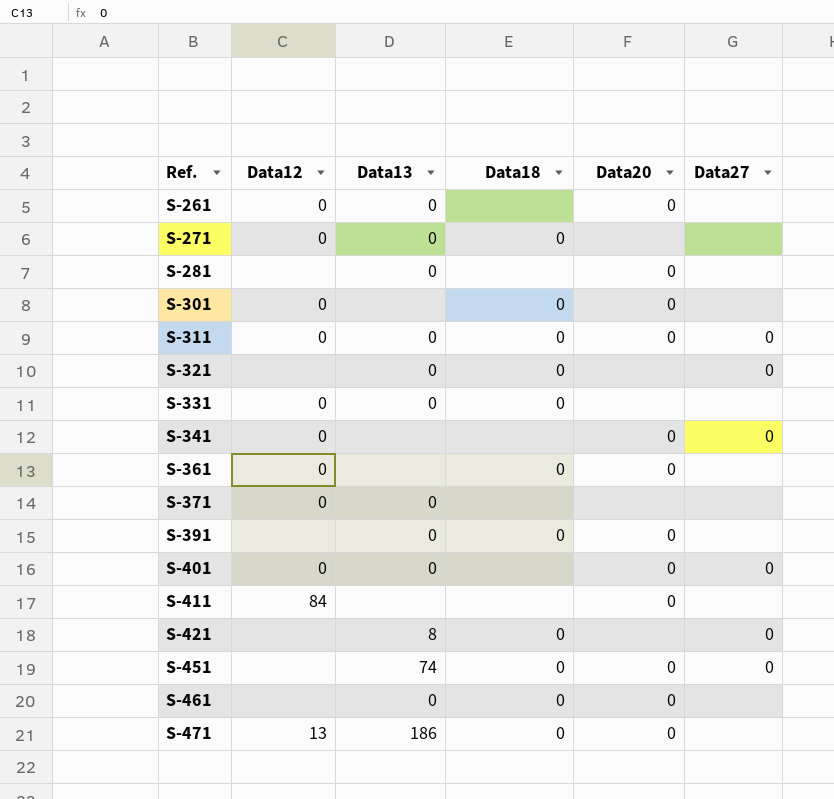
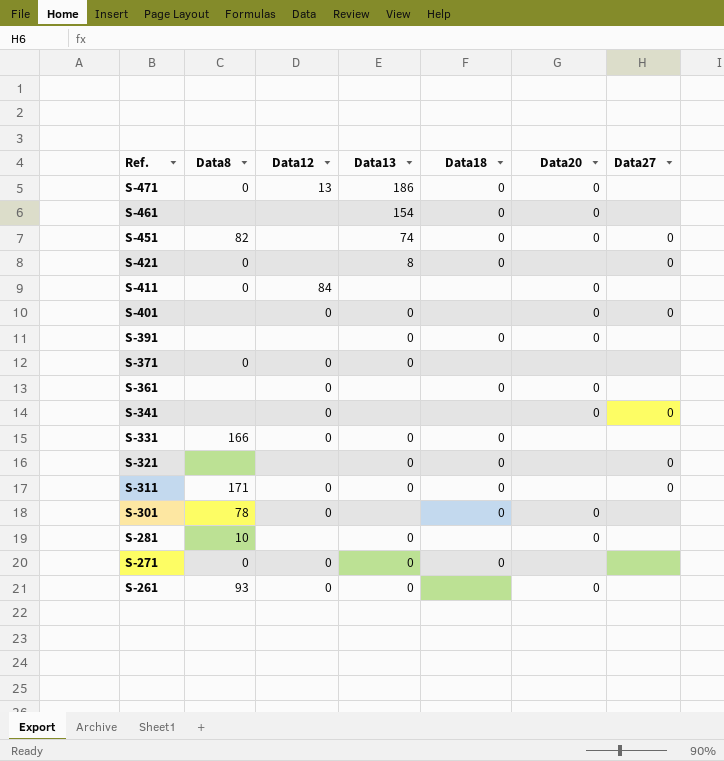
row order: Ref. ascending -> Ref. descending
column Data8 | position: none -> 2
S-461 | Data13: 0 -> 154
S-311 | Data20: 0 -> none

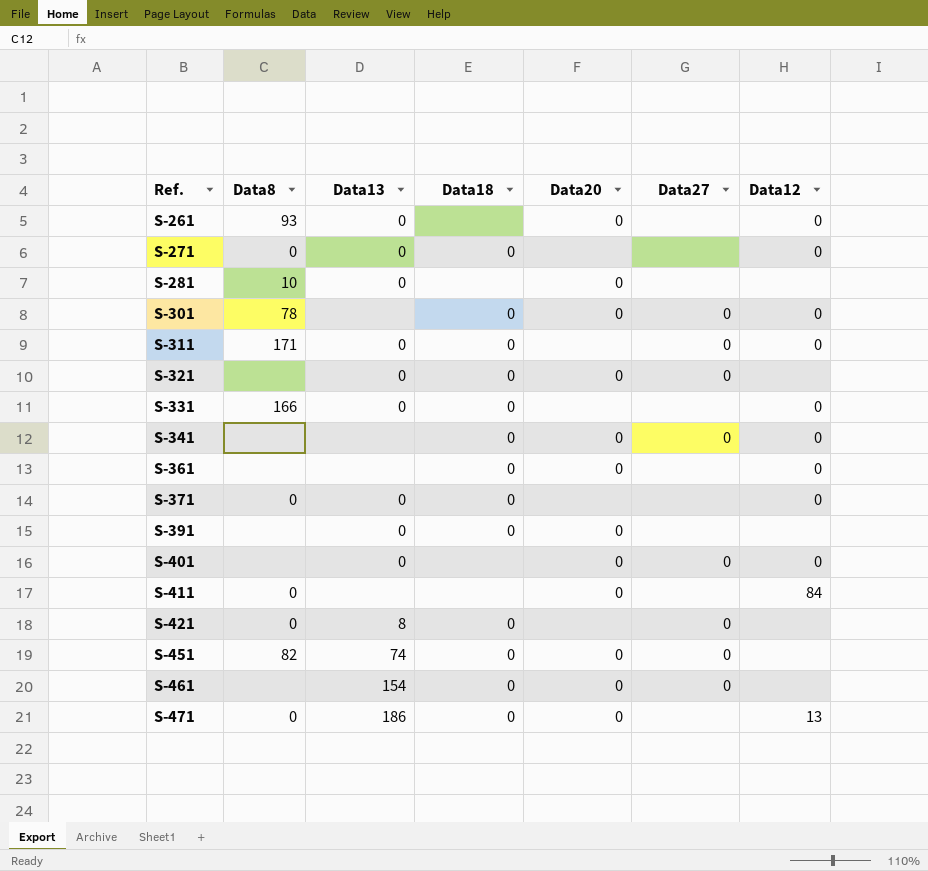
row order: Ref. descending -> Ref. ascending
column Data12 | position: 3 -> 7
S-301 | Data27: none -> 0
S-321 | Data20: none -> 0
S-341 | Data18: none -> 0
S-371 | Data18: none -> 0
S-461 | Data27: none -> 0

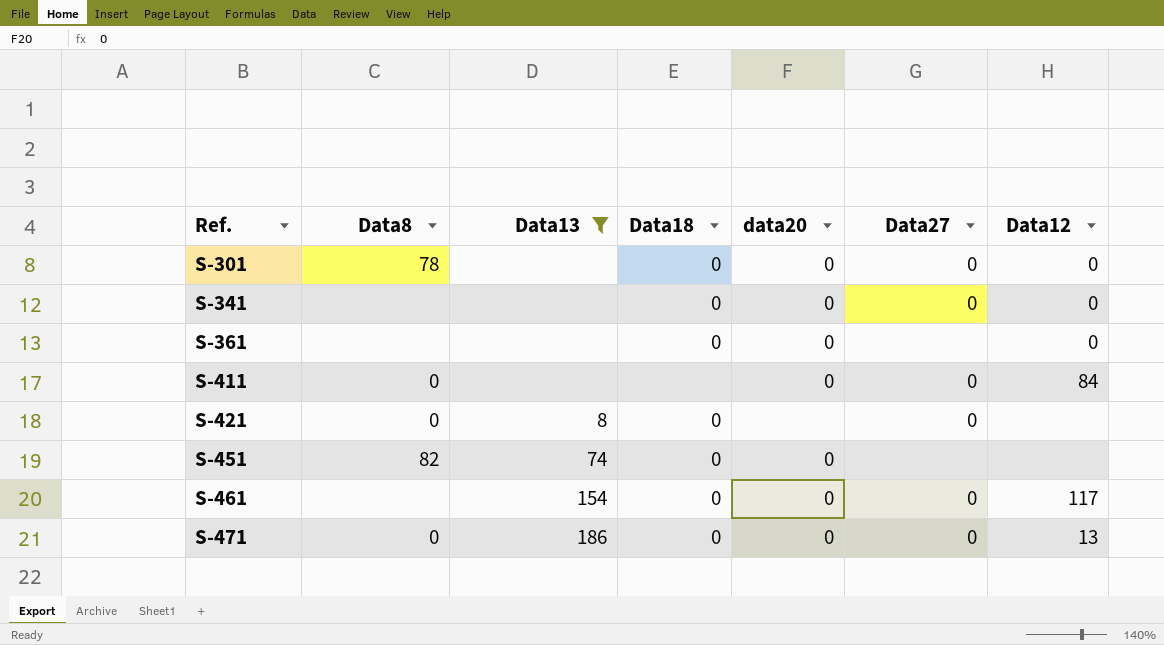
filter: none -> Data13 != 0
column name: Data20 -> data20
S-411 | Data27: none -> 0
S-451 | Data27: 0 -> none
S-461 | Data12: none -> 117
S-471 | Data27: none -> 0

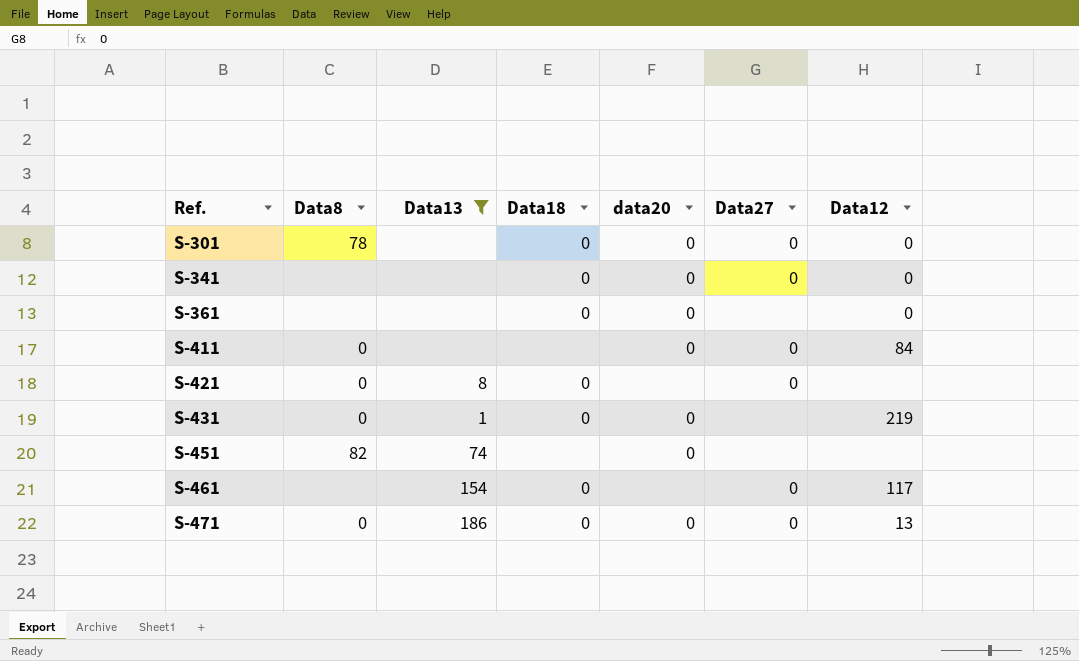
row S-431: none -> 0 | 1 | 0 | 0 | none | 219
S-451 | Data18: 0 -> none
S-461 | data20: 0 -> none

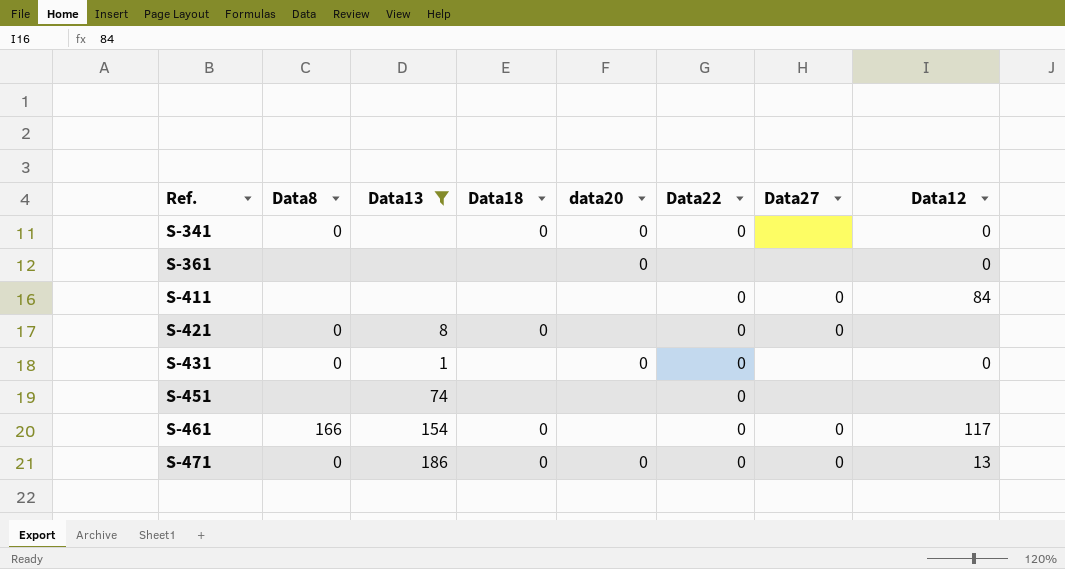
column Data22 | position: none -> 6
row S-301: 78 | none | 0 | 0 | 0 | 0 -> none
S-341 | Data8: none -> 0
S-341 | Data27: 0 -> none
S-361 | Data18: 0 -> none
S-411 | Data8: 0 -> none
S-411 | data20: 0 -> none
S-431 | Data18: 0 -> none
S-431 | Data12: 219 -> 0
S-451 | Data8: 82 -> none
S-451 | data20: 0 -> none
S-461 | Data8: none -> 166

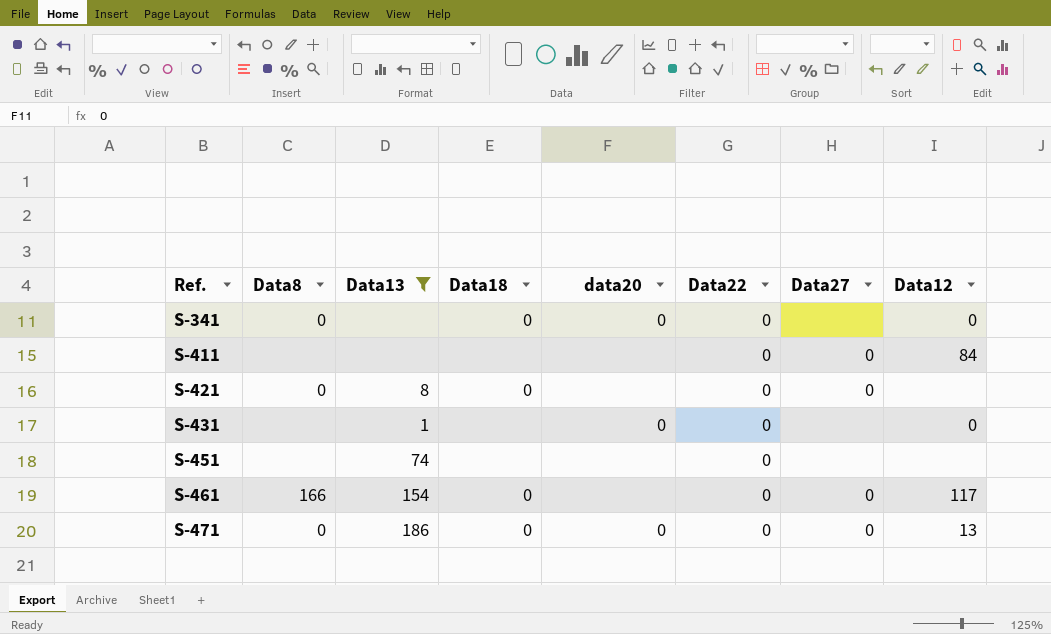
row S-361: none | none | none | 0 | none | none | 0 -> none
S-431 | Data8: 0 -> none

